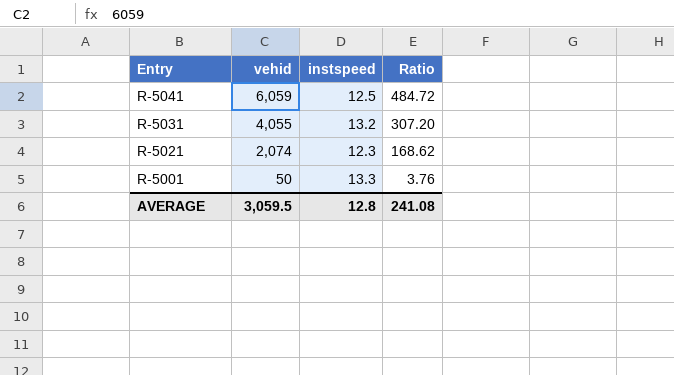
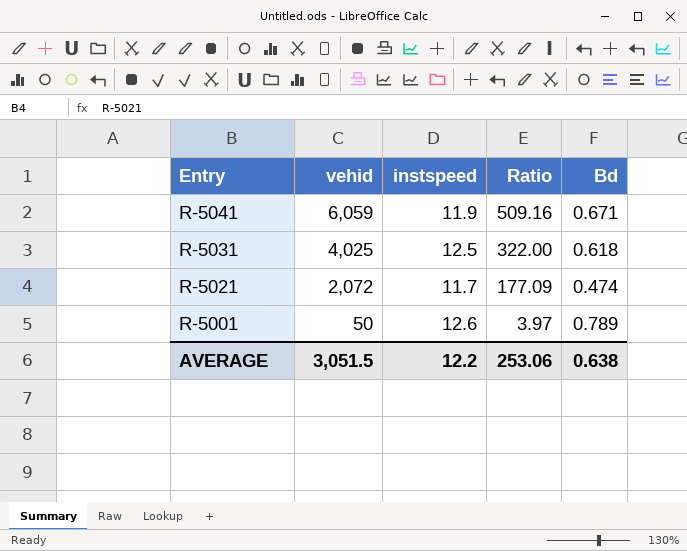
column Bd | position: none -> 5
R-5041 | instspeed: 12.5 -> 11.9
R-5041 | Ratio: 484.72 -> 509.16
R-5031 | vehid: 4,055 -> 4,025
R-5031 | instspeed: 13.2 -> 12.5
R-5031 | Ratio: 307.20 -> 322.00
R-5021 | vehid: 2,074 -> 2,072
R-5021 | instspeed: 12.3 -> 11.7
R-5021 | Ratio: 168.62 -> 177.09
R-5001 | instspeed: 13.3 -> 12.6
R-5001 | Ratio: 3.76 -> 3.97
AVERAGE | vehid: 3,059.5 -> 3,051.5
AVERAGE | instspeed: 12.8 -> 12.2
AVERAGE | Ratio: 241.08 -> 253.06

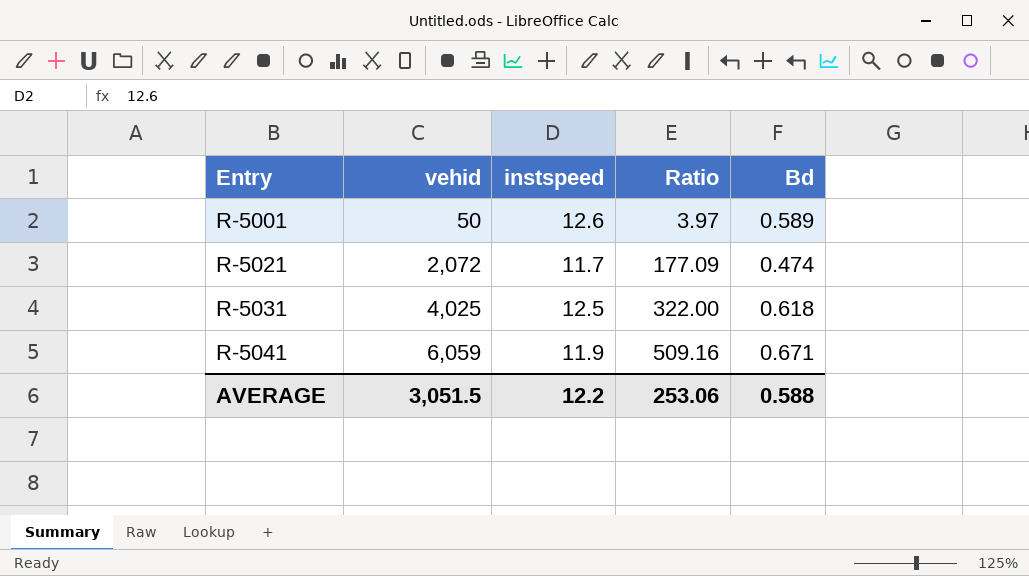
row order: Entry descending -> Entry ascending
R-5001 | Bd: 0.789 -> 0.589
AVERAGE | Bd: 0.638 -> 0.588

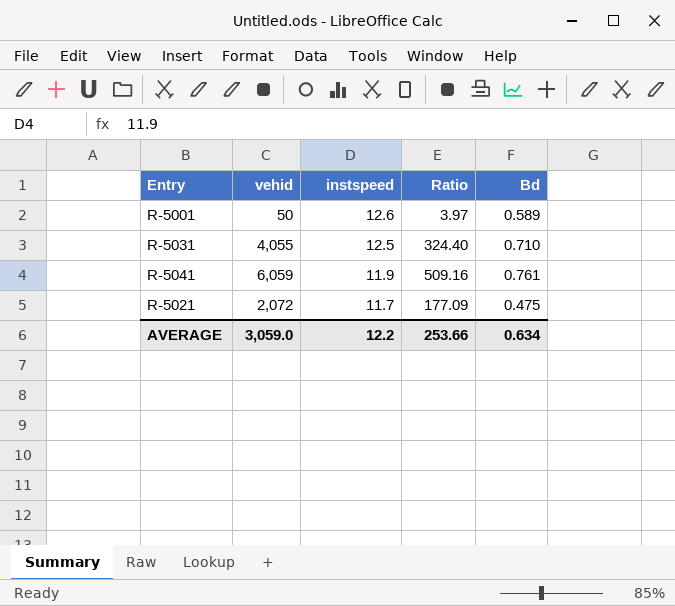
row order: Entry ascending -> instspeed descending
R-5031 | vehid: 4,025 -> 4,055
R-5031 | Ratio: 322.00 -> 324.40
R-5031 | Bd: 0.618 -> 0.710
R-5041 | Bd: 0.671 -> 0.761
R-5021 | Bd: 0.474 -> 0.475
AVERAGE | vehid: 3,051.5 -> 3,059.0
AVERAGE | Ratio: 253.06 -> 253.66
AVERAGE | Bd: 0.588 -> 0.634

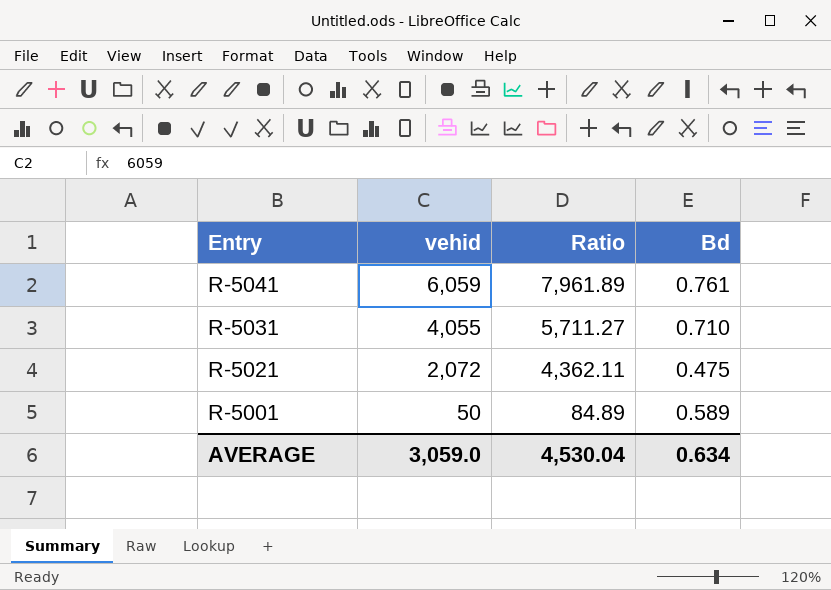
row order: instspeed descending -> Entry descending
column instspeed | position: 3 -> none
column Ratio | formula: [vehid] / [instspeed] -> [vehid] / [Bd]
AVERAGE | Ratio: 253.66 -> 4,530.04

